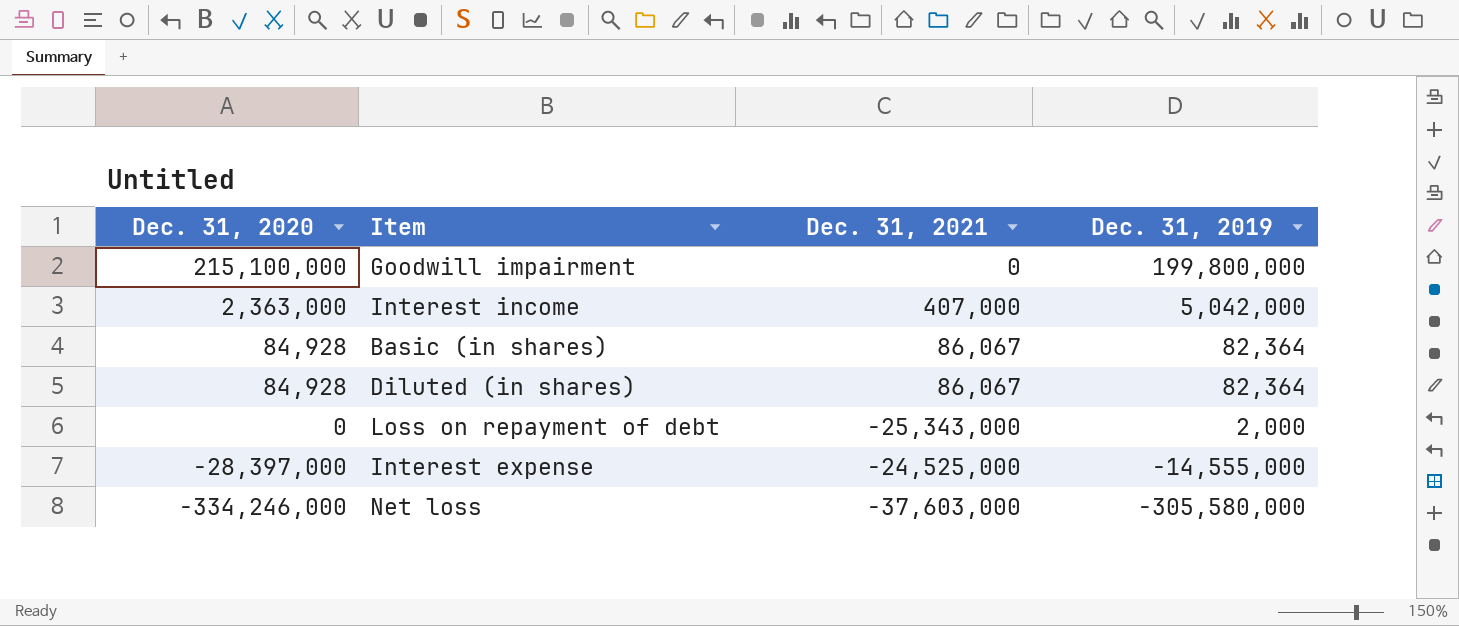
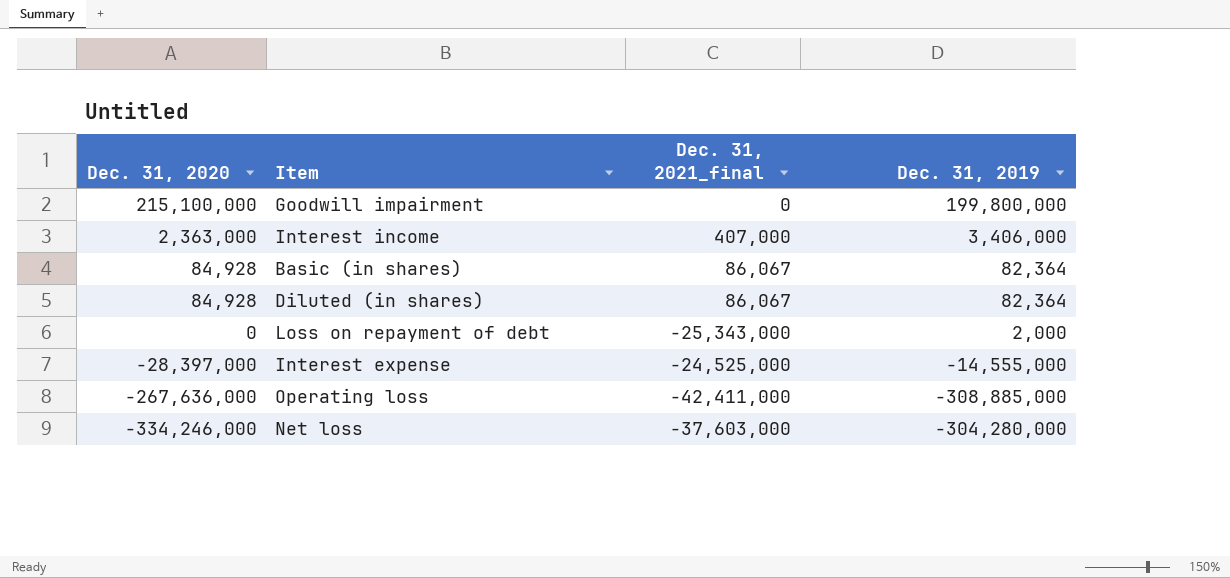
column name: Dec. 31, 2021 -> Dec. 31, 2021_final
Interest income | Dec. 31, 2019: 5,042,000 -> 3,406,000
row Operating loss: none -> -267,636,000 | -42,411,000 | -308,885,000
Net loss | Dec. 31, 2019: -305,580,000 -> -304,280,000

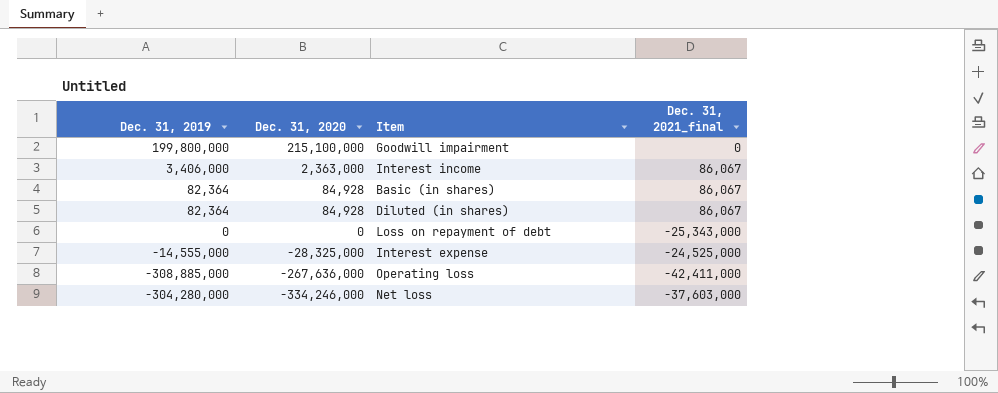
column Dec. 31, 2019 | position: 4 -> 1
Interest income | Dec. 31, 2021_final: 407,000 -> 86,067
Loss on repayment of debt | Dec. 31, 2019: 2,000 -> 0
Interest expense | Dec. 31, 2020: -28,397,000 -> -28,325,000

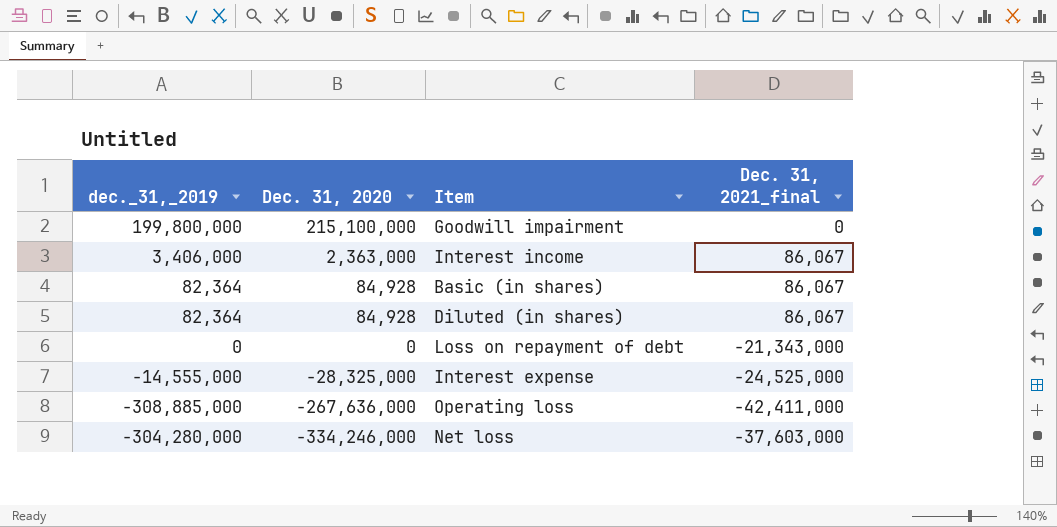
column name: Dec. 31, 2019 -> dec._31,_2019
Loss on repayment of debt | Dec. 31, 2021_final: -25,343,000 -> -21,343,000

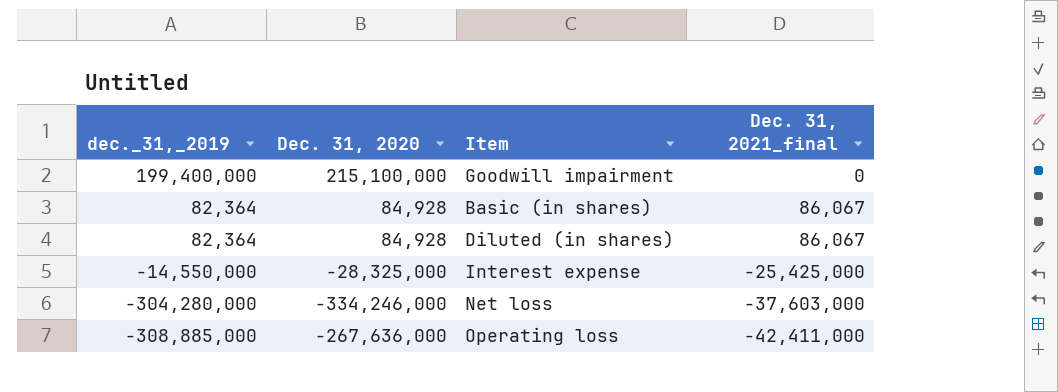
row order: Dec. 31, 2020 descending -> dec._31,_2019 descending
row Interest income: 3,406,000 | 2,363,000 | 86,067 -> none
row Loss on repayment of debt: 0 | 0 | -21,343,000 -> none
Goodwill impairment | dec._31,_2019: 199,800,000 -> 199,400,000
Interest expense | dec._31,_2019: -14,555,000 -> -14,550,000
Interest expense | Dec. 31, 2021_final: -24,525,000 -> -25,425,000

